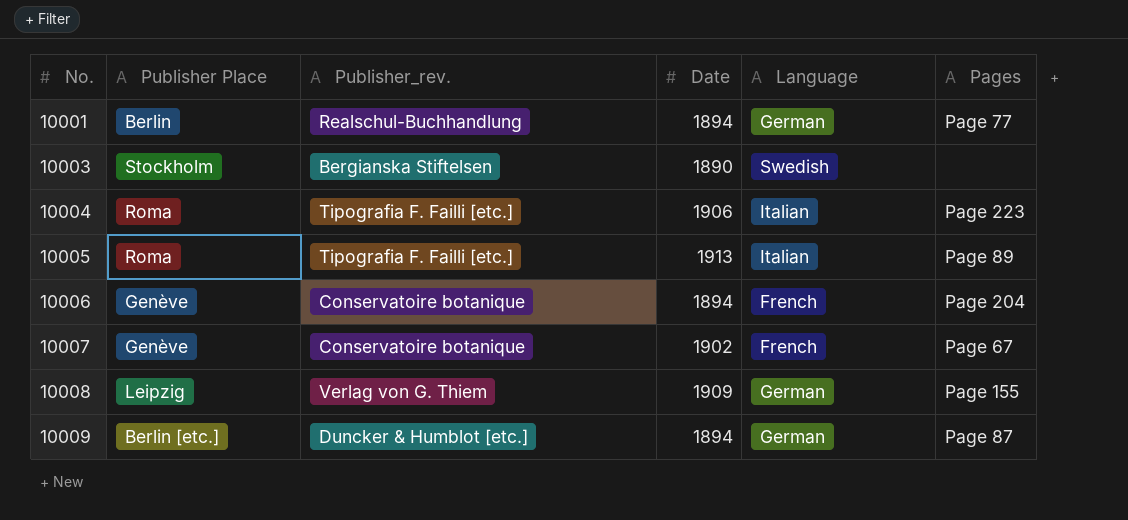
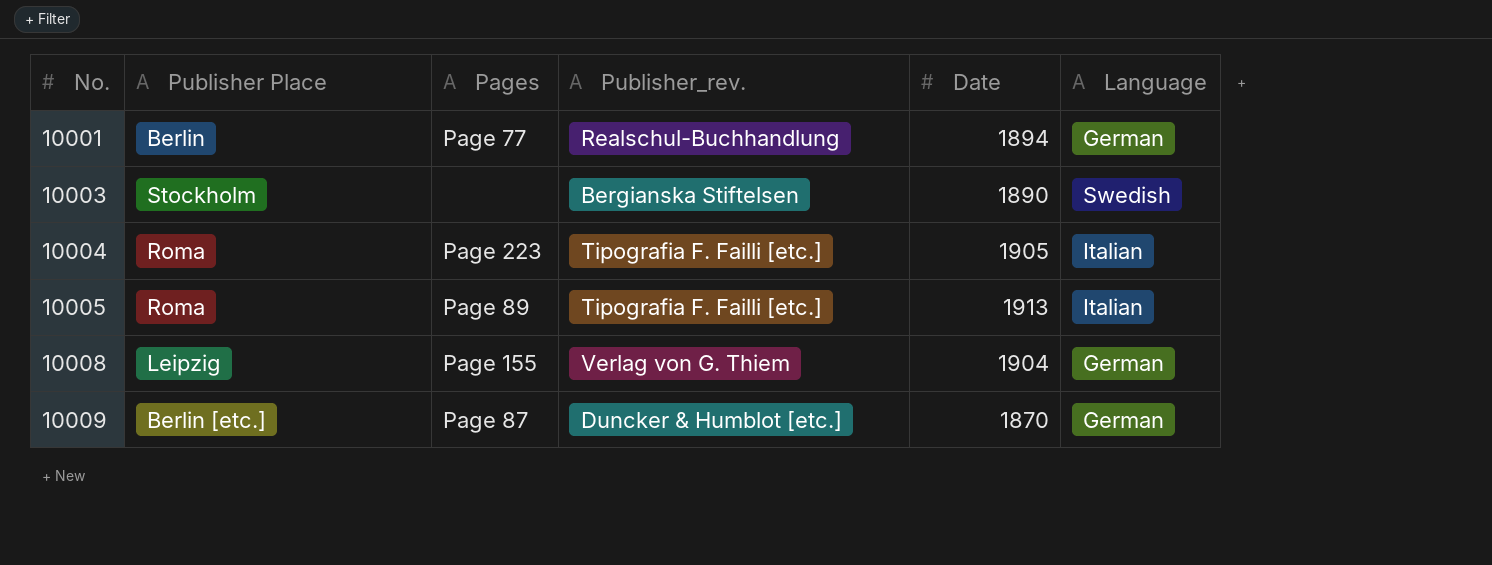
column Pages | position: 6 -> 3
row 10006: Genève | Conservatoire botanique | 1894 | French | Page 204 -> none
row 10007: Genève | Conservatoire botanique | 1902 | French | Page 67 -> none
10004 | Date: 1906 -> 1905
10008 | Date: 1909 -> 1904
10009 | Date: 1894 -> 1870

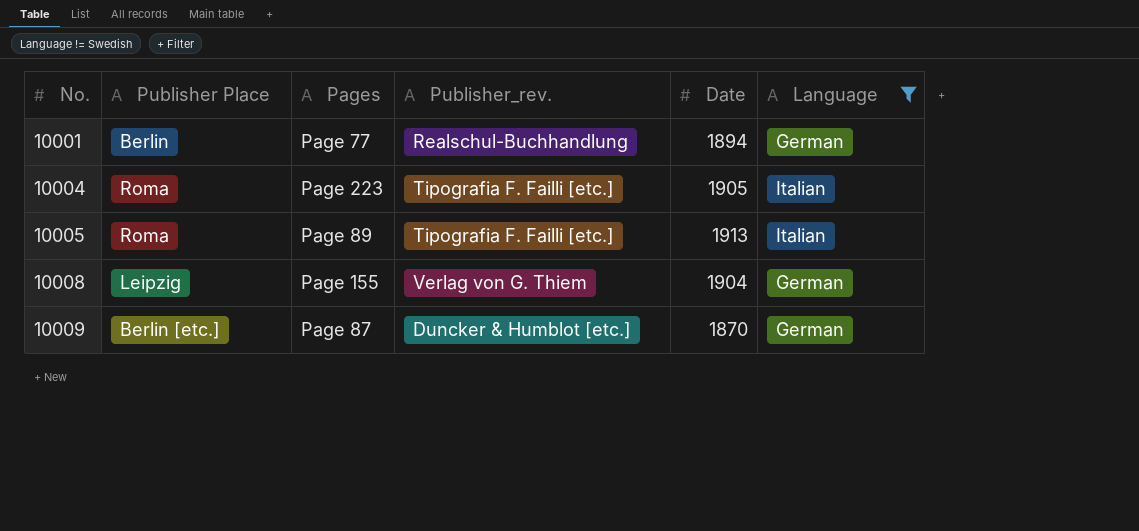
filter: none -> Language != Swedish

